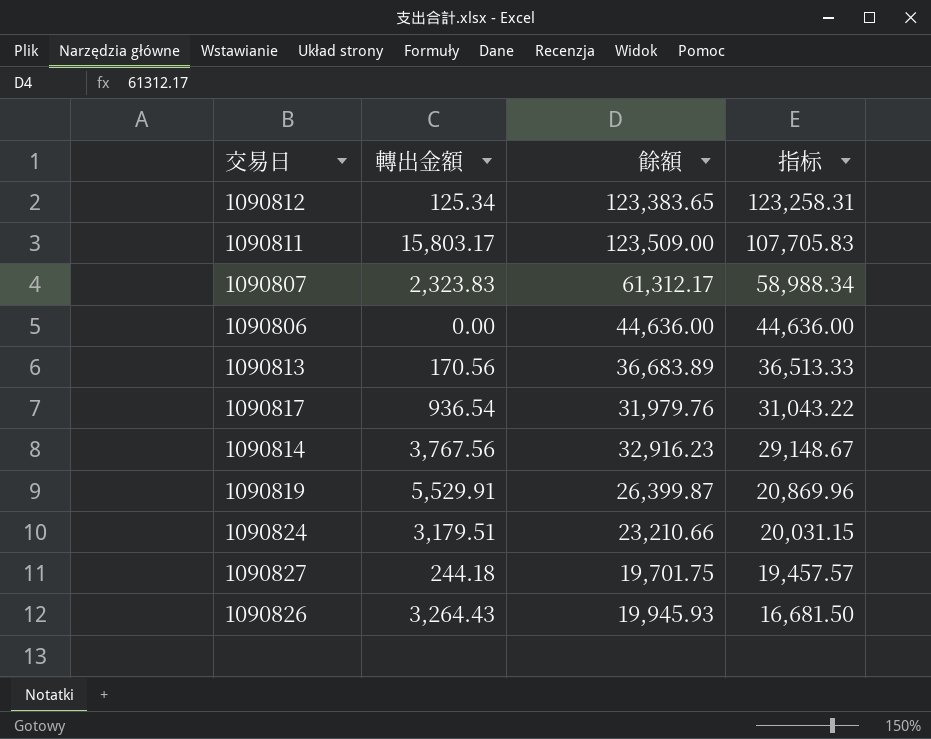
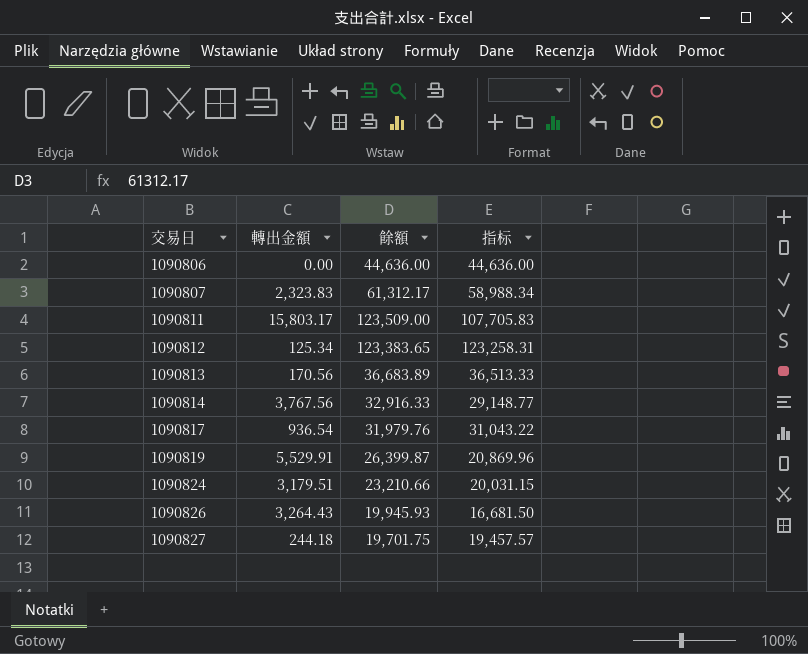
row order: 指标 descending -> 交易日 ascending
1090814 | 餘額: 32,916.23 -> 32,916.33
1090814 | 指标: 29,148.67 -> 29,148.77

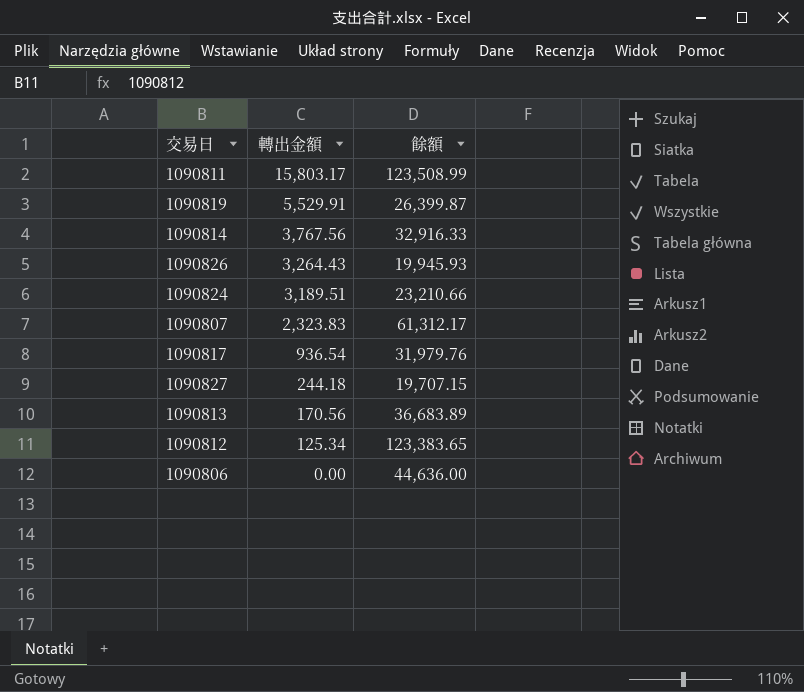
row order: 交易日 ascending -> 轉出金額 descending
column 指标 | formula: [餘額] - [轉出金額] -> none
1090811 | 餘額: 123,509.00 -> 123,508.99
1090824 | 轉出金額: 3,179.51 -> 3,189.51
1090827 | 餘額: 19,701.75 -> 19,707.15

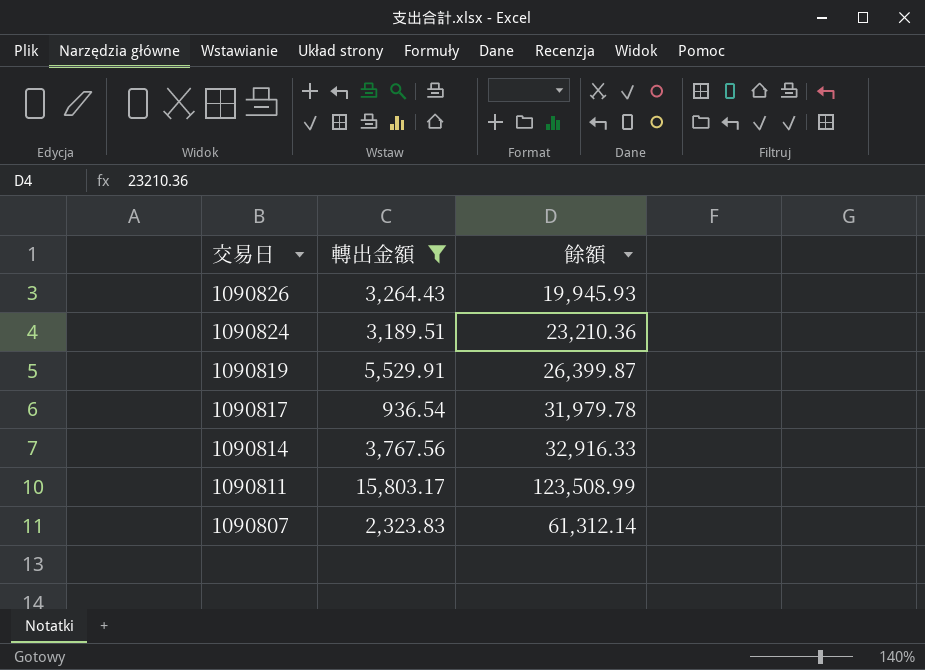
filter: none -> 轉出金額 >= 936.54
row order: 轉出金額 descending -> 交易日 descending
1090824 | 餘額: 23,210.66 -> 23,210.36
1090817 | 餘額: 31,979.76 -> 31,979.78
1090807 | 餘額: 61,312.17 -> 61,312.14

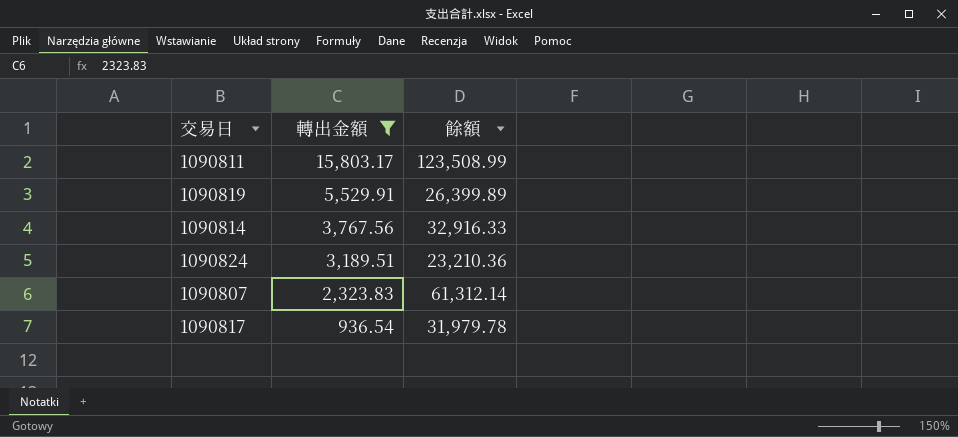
row order: 交易日 descending -> 轉出金額 descending
row 1090826: 3,264.43 | 19,945.93 -> none
1090819 | 餘額: 26,399.87 -> 26,399.89

